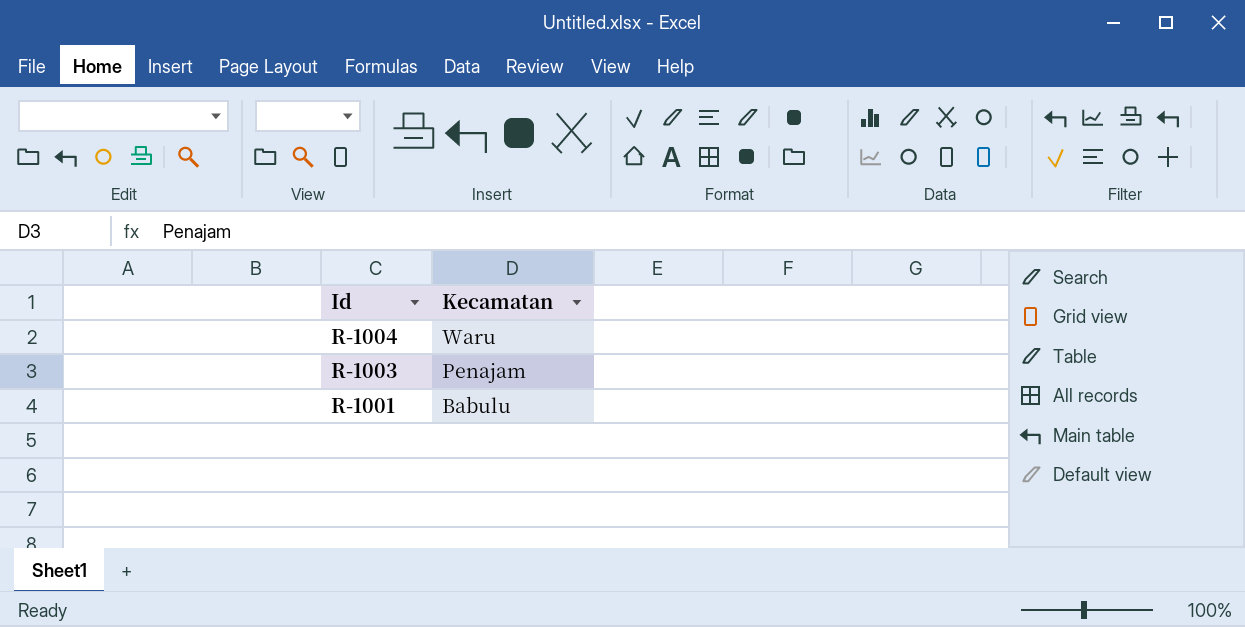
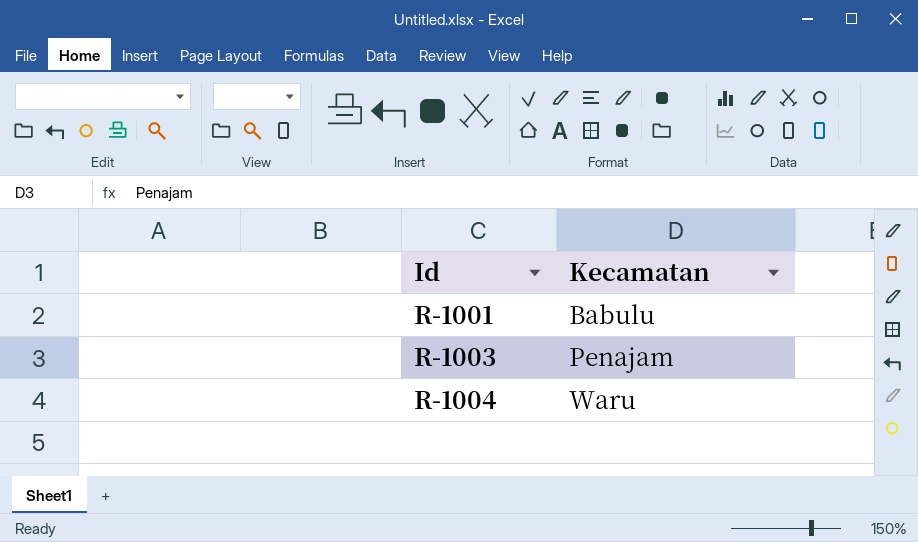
row order: Id descending -> Id ascending

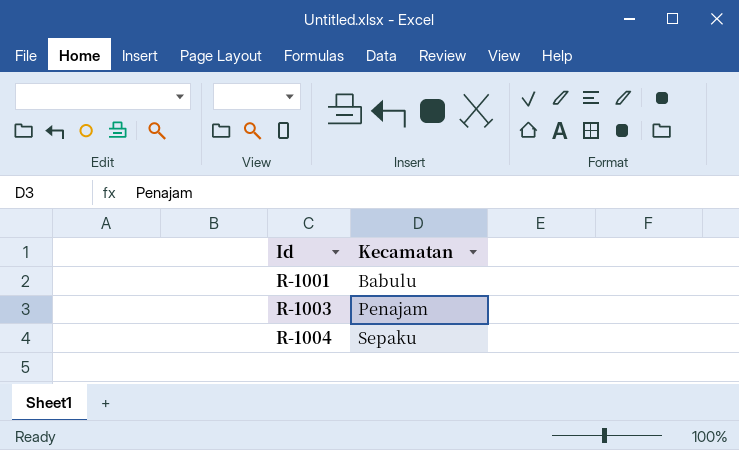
R-1004 | Kecamatan: Waru -> Sepaku

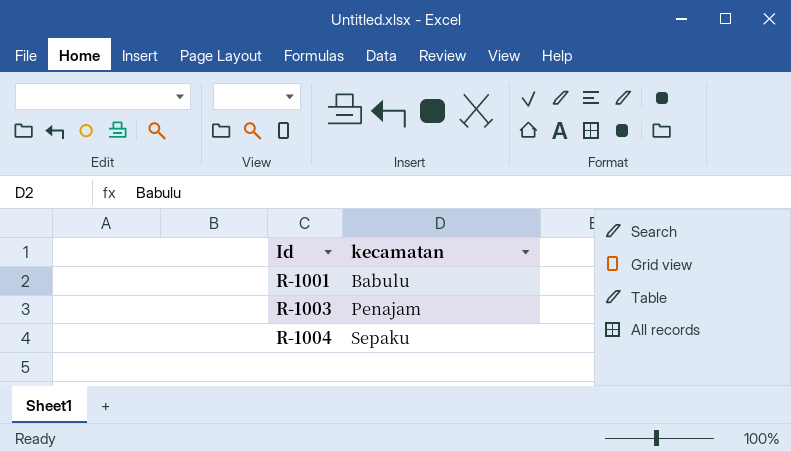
column name: Kecamatan -> kecamatan

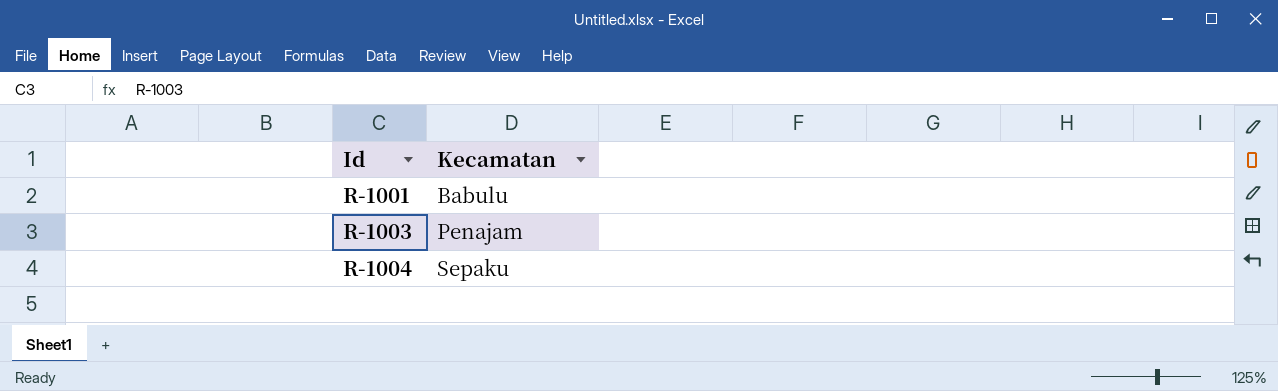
column name: kecamatan -> Kecamatan

